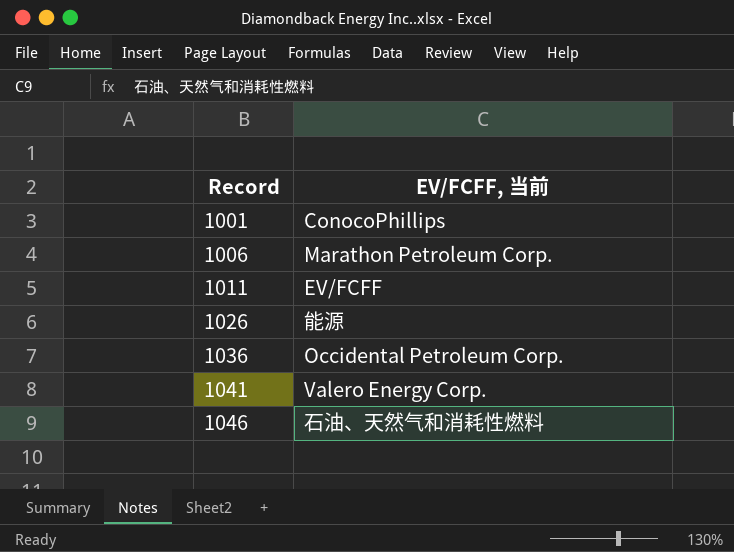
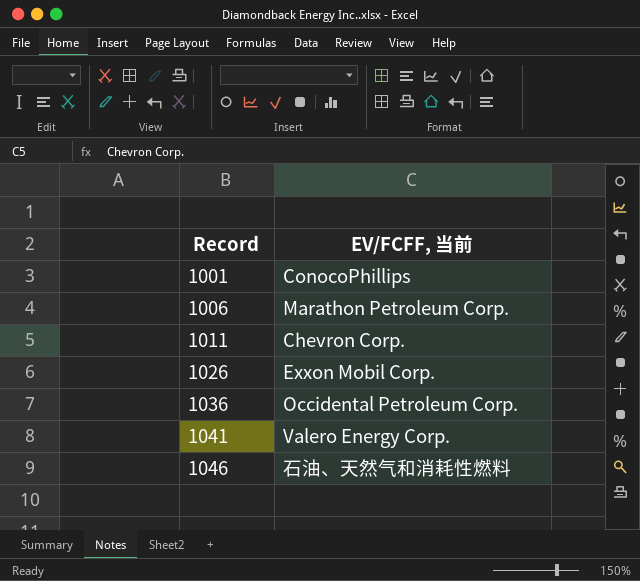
1011 | EV/FCFF, 当前: EV/FCFF -> Chevron Corp.
1026 | EV/FCFF, 当前: 能源 -> Exxon Mobil Corp.

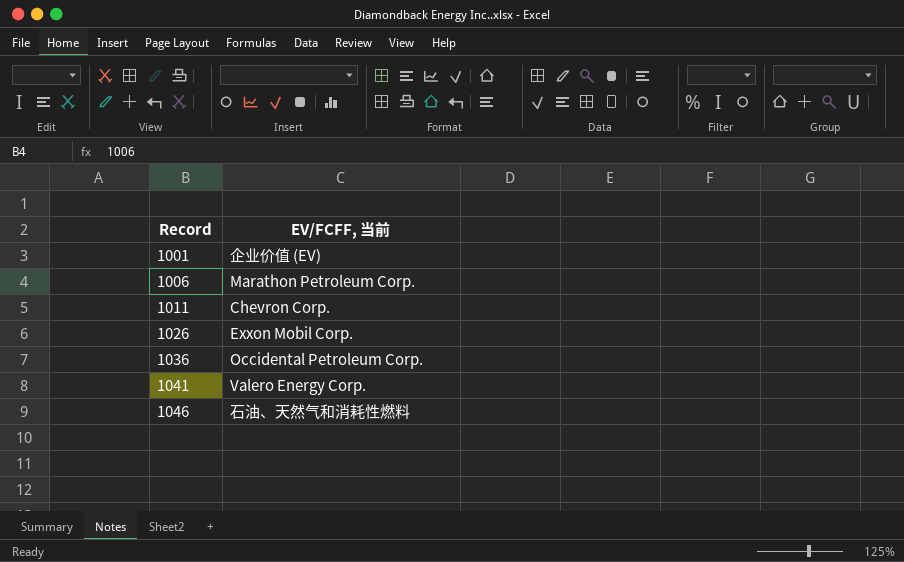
1001 | EV/FCFF, 当前: ConocoPhillips -> 企业价值 (EV)

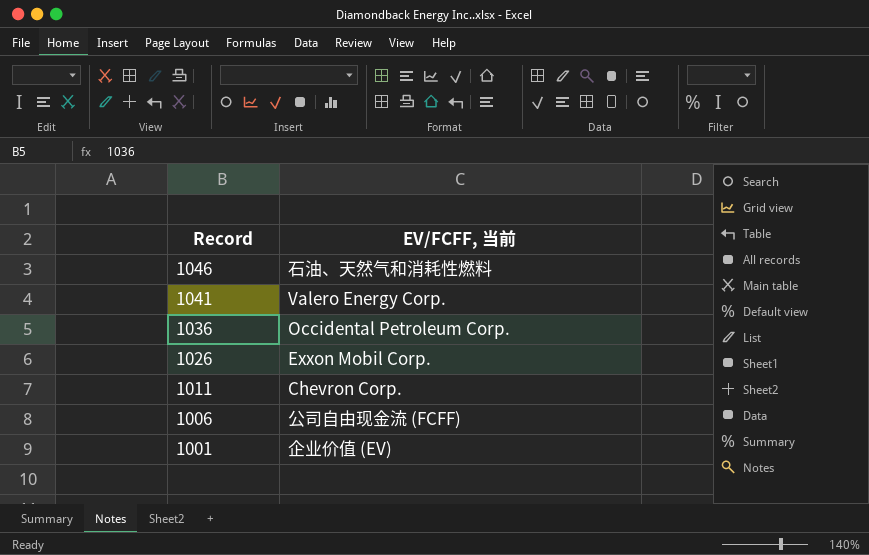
row order: Record ascending -> Record descending
1006 | EV/FCFF, 当前: Marathon Petroleum Corp. -> 公司自由现金流 (FCFF)

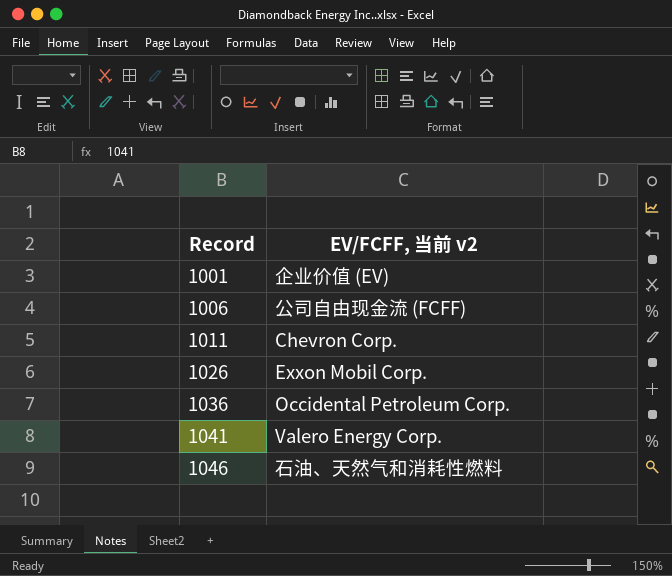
row order: Record descending -> Record ascending
column name: EV/FCFF, 当前 -> EV/FCFF, 当前 v2

